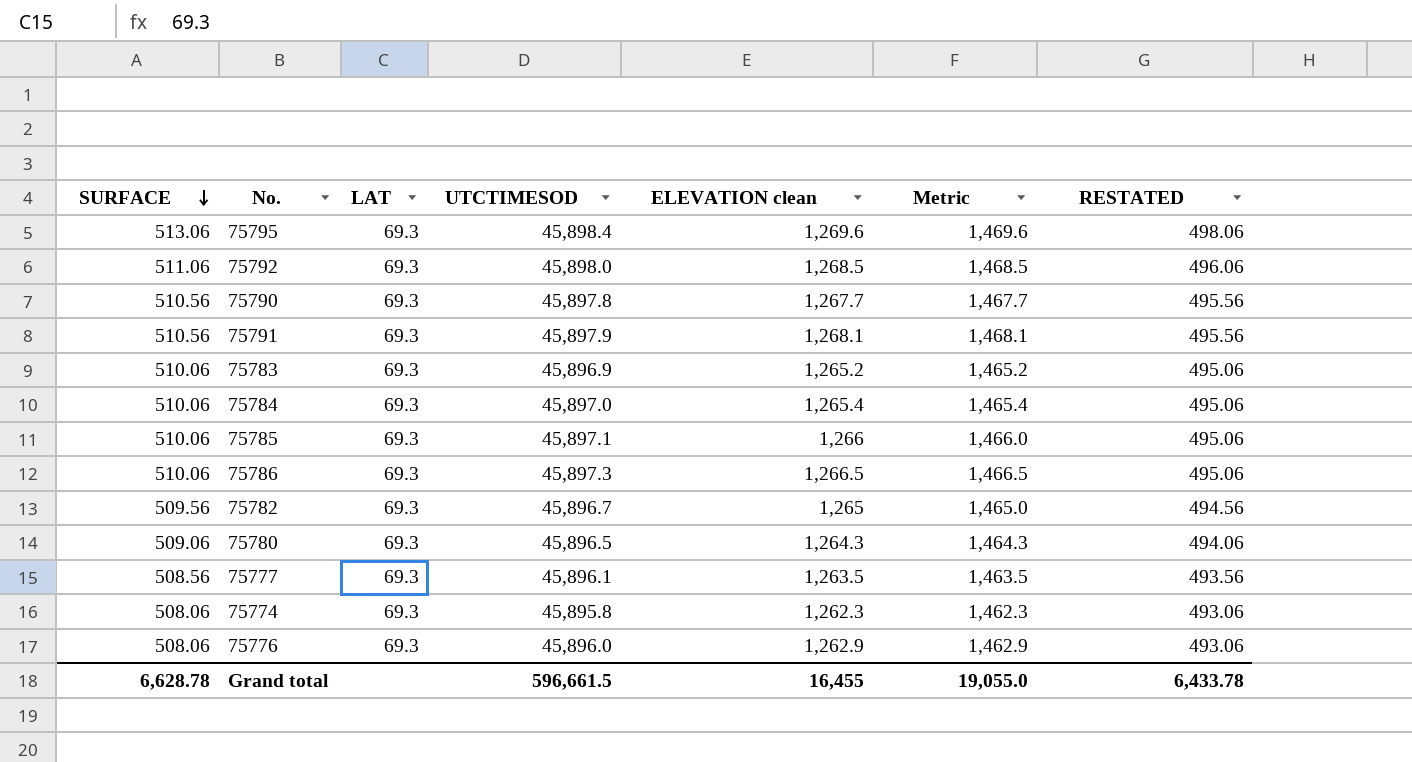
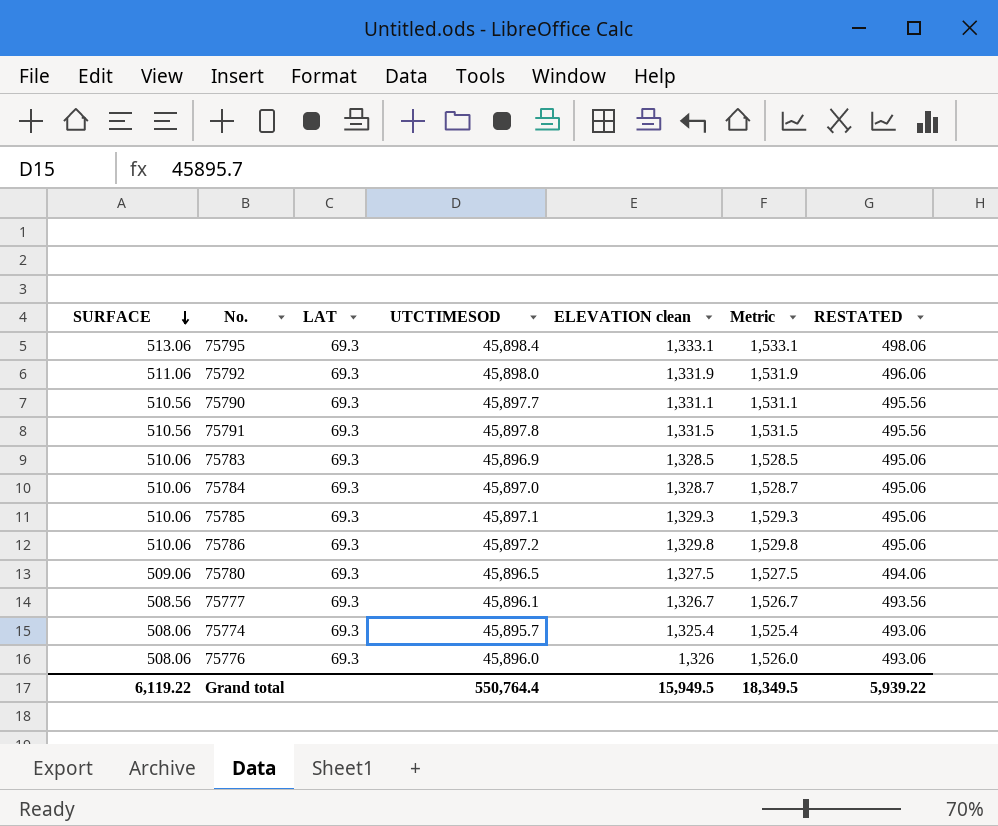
row 75782: 509.56 | 69.3 | 45,896.7 | 1,265 | 1,465.0 | 494.56 -> none
75795 | ELEVATION clean: 1,269.6 -> 1,333.1
75795 | Metric: 1,469.6 -> 1,533.1
75792 | ELEVATION clean: 1,268.5 -> 1,331.9
75792 | Metric: 1,468.5 -> 1,531.9
75790 | UTCTIMESOD: 45,897.8 -> 45,897.7
75790 | ELEVATION clean: 1,267.7 -> 1,331.1
75790 | Metric: 1,467.7 -> 1,531.1
75791 | UTCTIMESOD: 45,897.9 -> 45,897.8
75791 | ELEVATION clean: 1,268.1 -> 1,331.5
75791 | Metric: 1,468.1 -> 1,531.5
75783 | ELEVATION clean: 1,265.2 -> 1,328.5
75783 | Metric: 1,465.2 -> 1,528.5
75784 | ELEVATION clean: 1,265.4 -> 1,328.7
75784 | Metric: 1,465.4 -> 1,528.7
75785 | ELEVATION clean: 1,266 -> 1,329.3
75785 | Metric: 1,466.0 -> 1,529.3
75786 | UTCTIMESOD: 45,897.3 -> 45,897.2
75786 | ELEVATION clean: 1,266.5 -> 1,329.8
75786 | Metric: 1,466.5 -> 1,529.8
75780 | ELEVATION clean: 1,264.3 -> 1,327.5
75780 | Metric: 1,464.3 -> 1,527.5
75777 | ELEVATION clean: 1,263.5 -> 1,326.7
75777 | Metric: 1,463.5 -> 1,526.7
75774 | UTCTIMESOD: 45,895.8 -> 45,895.7
75774 | ELEVATION clean: 1,262.3 -> 1,325.4
75774 | Metric: 1,462.3 -> 1,525.4
75776 | ELEVATION clean: 1,262.9 -> 1,326
75776 | Metric: 1,462.9 -> 1,526.0
Grand total | SURFACE: 6,628.78 -> 6,119.22
Grand total | UTCTIMESOD: 596,661.5 -> 550,764.4
Grand total | ELEVATION clean: 16,455 -> 15,949.5
Grand total | Metric: 19,055.0 -> 18,349.5
Grand total | RESTATED: 6,433.78 -> 5,939.22

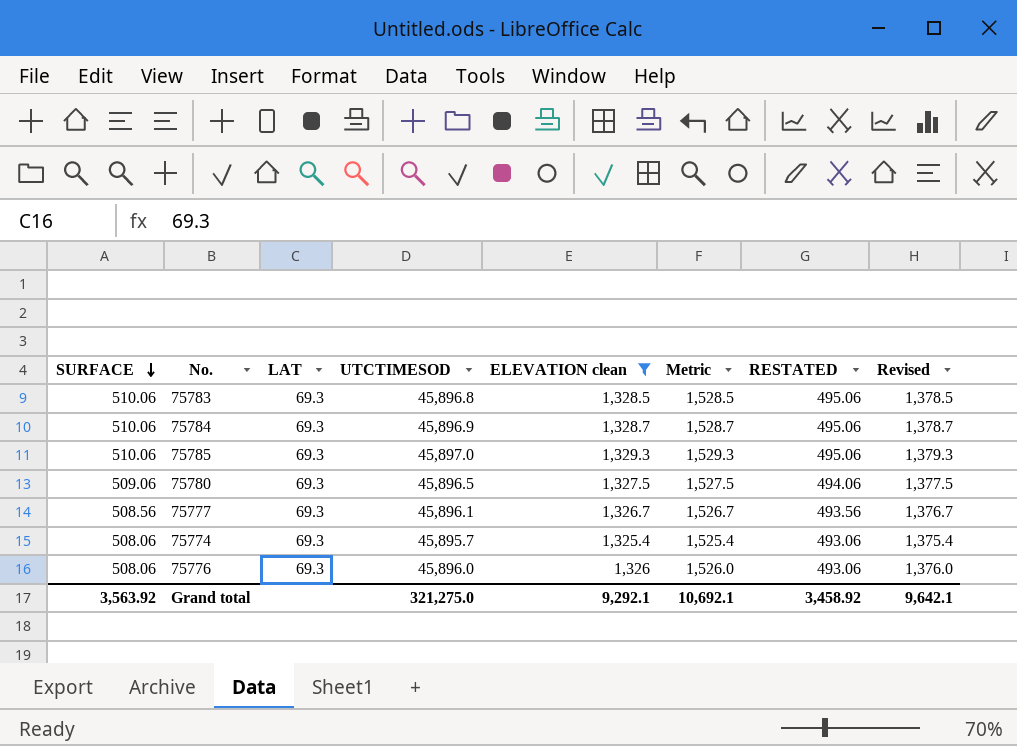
filter: none -> ELEVATION clean <= 1,329.3
column Revised | formula: none -> [ELEVATION clean] + 50
75783 | UTCTIMESOD: 45,896.9 -> 45,896.8
75784 | UTCTIMESOD: 45,897.0 -> 45,896.9
75785 | UTCTIMESOD: 45,897.1 -> 45,897.0
Grand total | SURFACE: 6,119.22 -> 3,563.92
Grand total | UTCTIMESOD: 550,764.4 -> 321,275.0
Grand total | ELEVATION clean: 15,949.5 -> 9,292.1
Grand total | Metric: 18,349.5 -> 10,692.1
Grand total | RESTATED: 5,939.22 -> 3,458.92

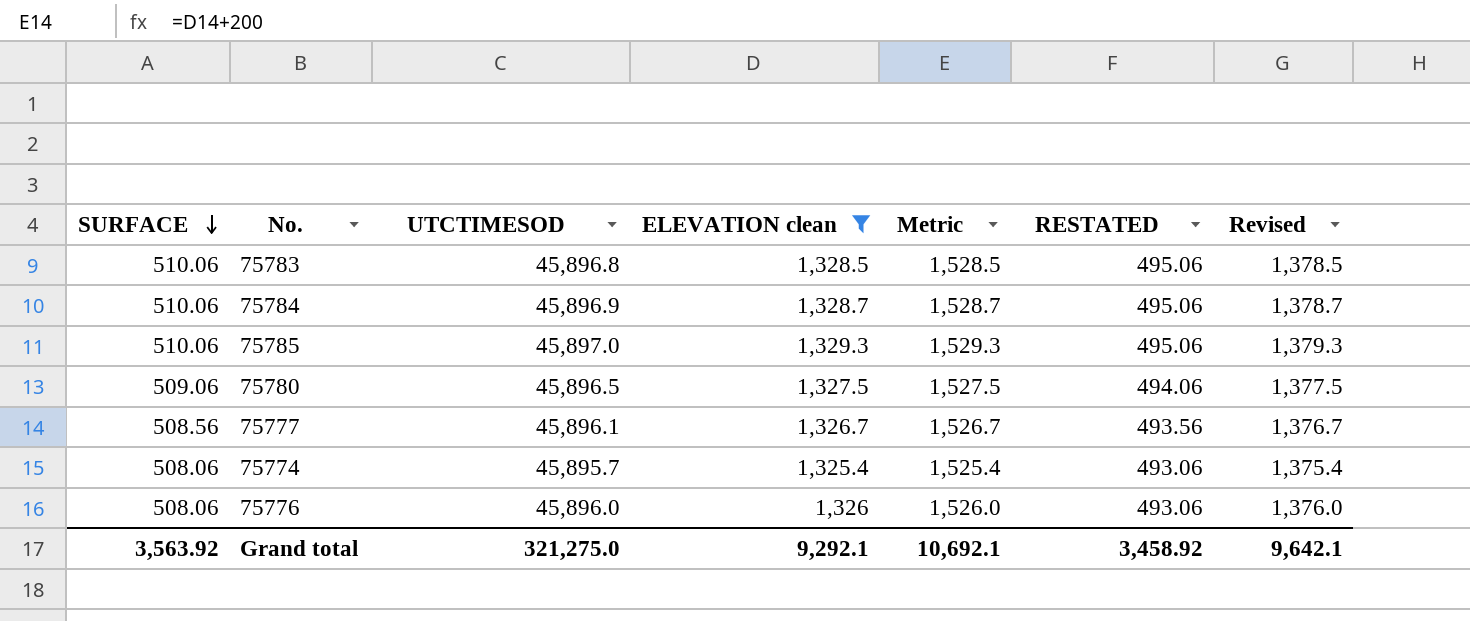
column LAT | position: 3 -> none

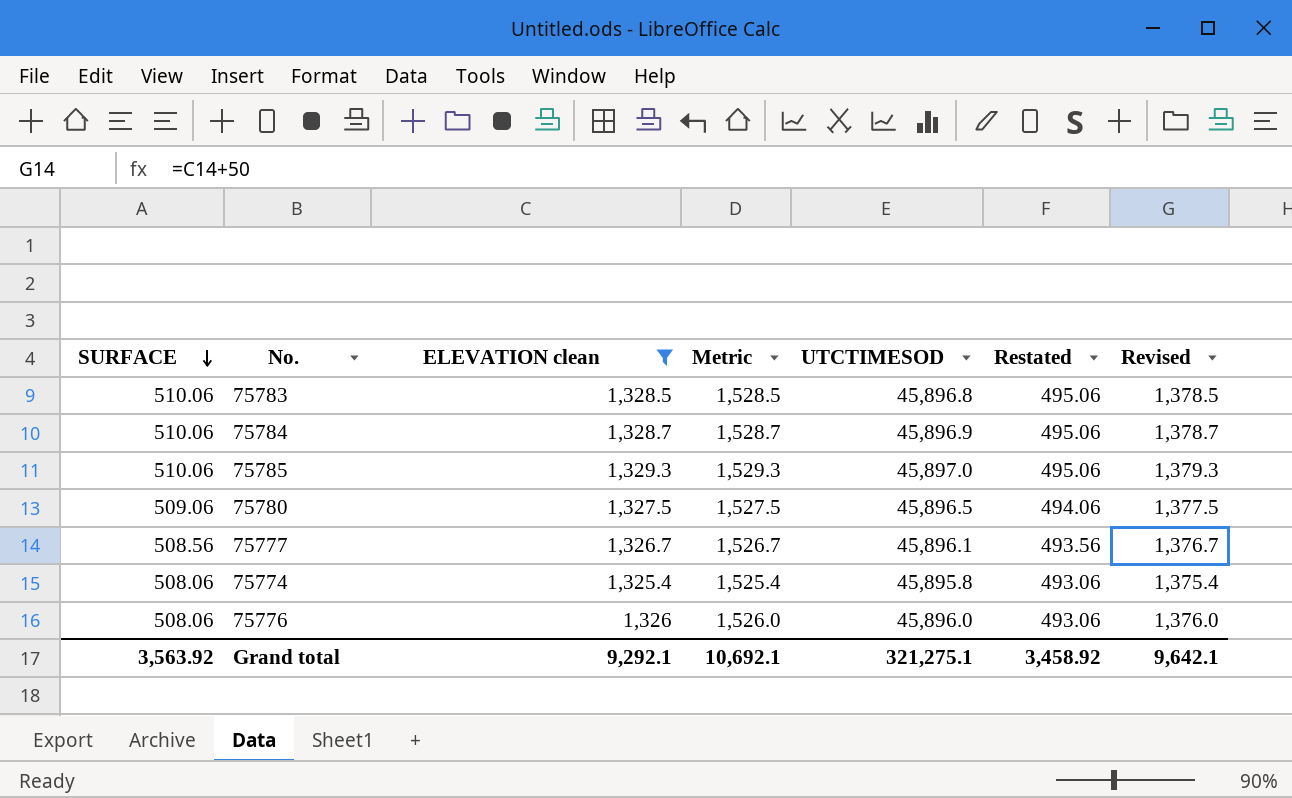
column UTCTIMESOD | position: 3 -> 5
column name: RESTATED -> Restated
75774 | UTCTIMESOD: 45,895.7 -> 45,895.8
Grand total | UTCTIMESOD: 321,275.0 -> 321,275.1

